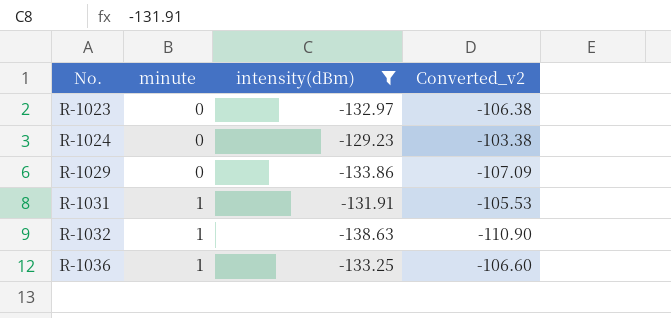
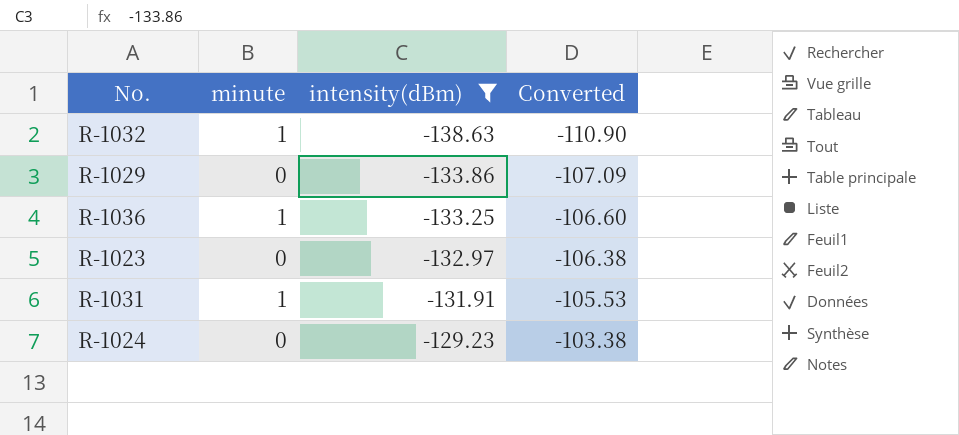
row order: No. ascending -> intensity(dBm) ascending
column name: Converted_v2 -> Converted

